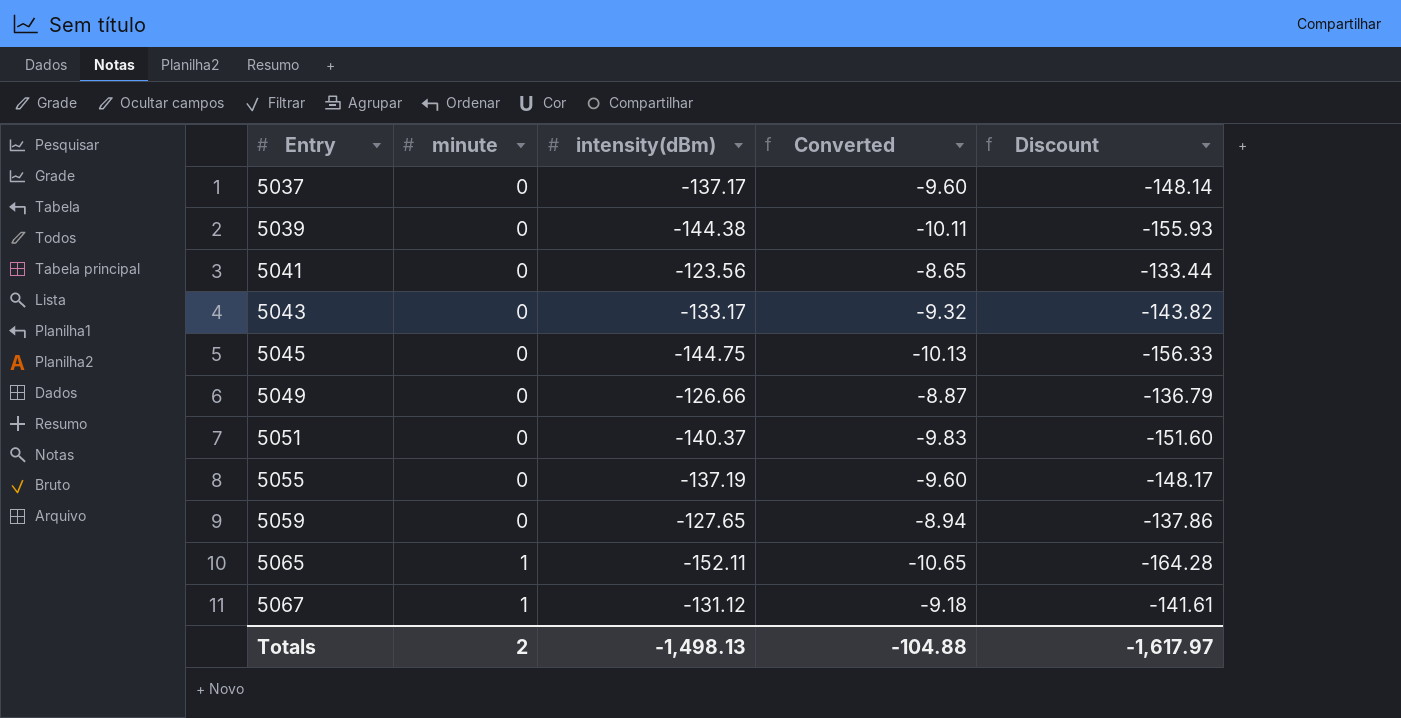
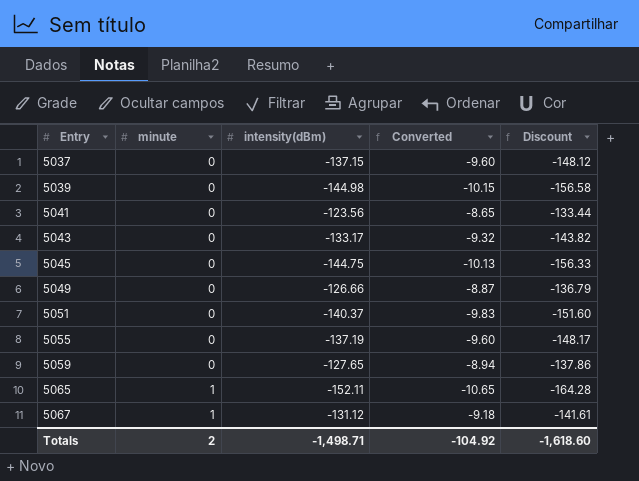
5037 | intensity(dBm): -137.17 -> -137.15
5037 | Discount: -148.14 -> -148.12
5039 | intensity(dBm): -144.38 -> -144.98
5039 | Converted: -10.11 -> -10.15
5039 | Discount: -155.93 -> -156.58
Totals | intensity(dBm): -1,498.13 -> -1,498.71
Totals | Converted: -104.88 -> -104.92
Totals | Discount: -1,617.97 -> -1,618.60

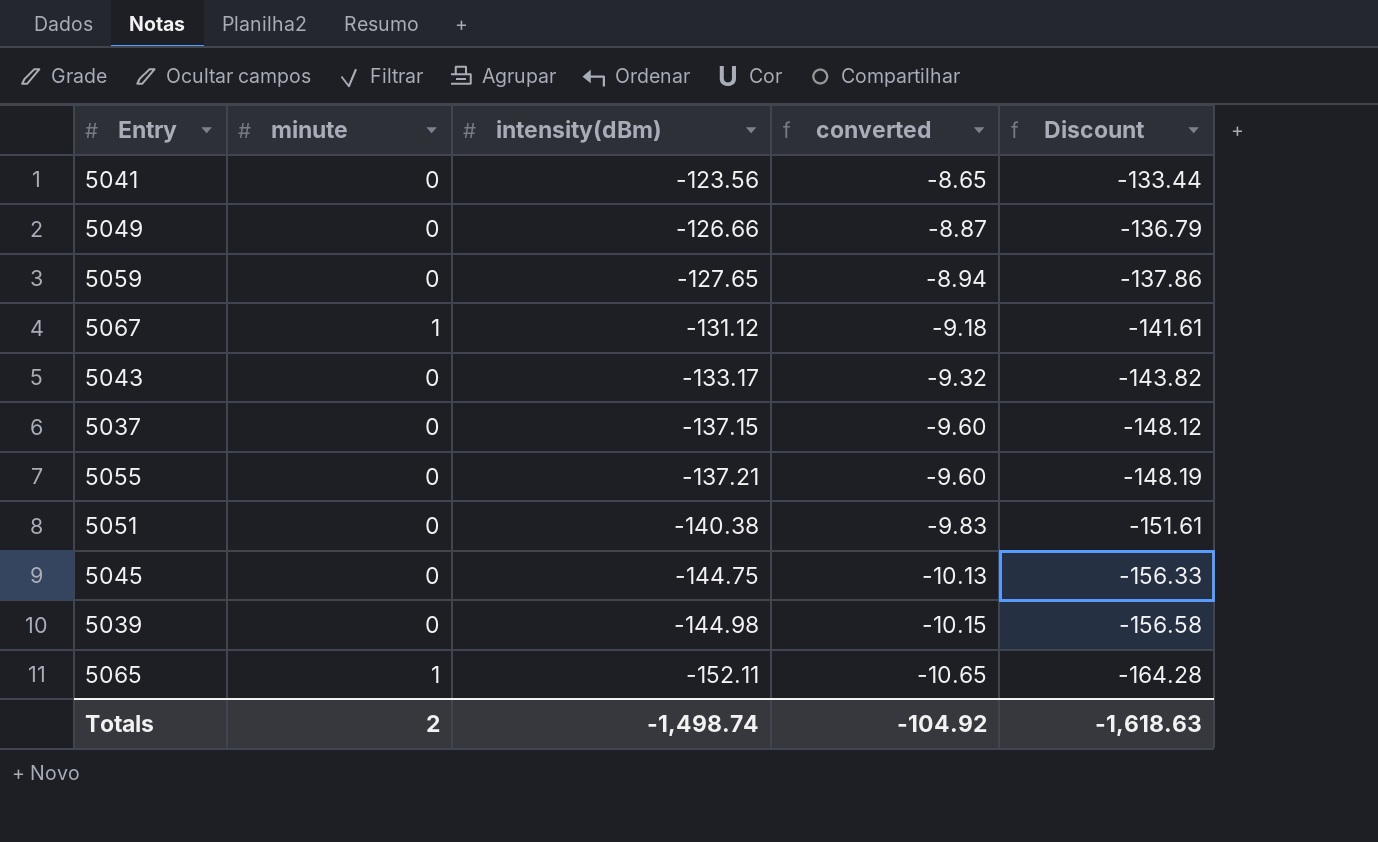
row order: Entry ascending -> intensity(dBm) descending
column name: Converted -> converted
5055 | intensity(dBm): -137.19 -> -137.21
5055 | Discount: -148.17 -> -148.19
5051 | intensity(dBm): -140.37 -> -140.38
5051 | Discount: -151.60 -> -151.61
Totals | intensity(dBm): -1,498.71 -> -1,498.74
Totals | Discount: -1,618.60 -> -1,618.63

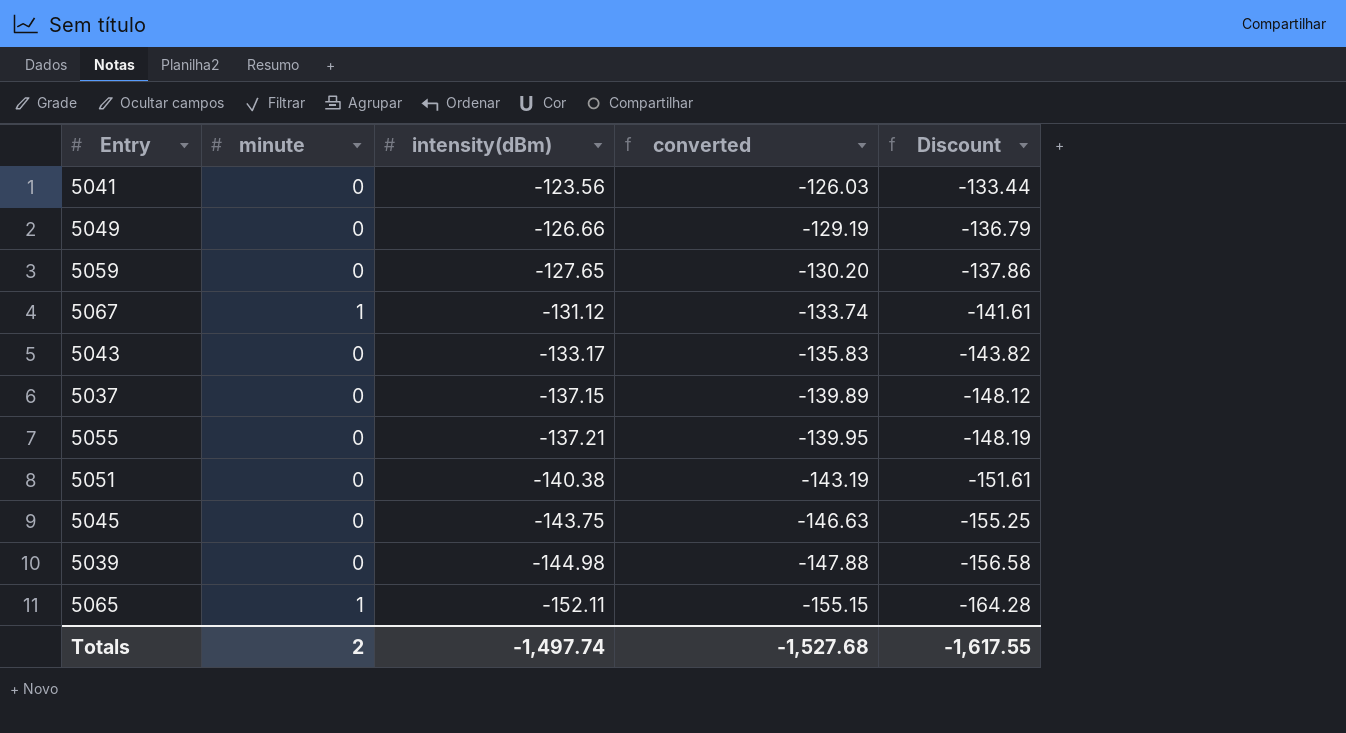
column converted | formula: [intensity(dBm)] * 0.07 -> [intensity(dBm)] * 1.02
5045 | intensity(dBm): -144.75 -> -143.75
5045 | Discount: -156.33 -> -155.25
Totals | intensity(dBm): -1,498.74 -> -1,497.74
Totals | converted: -104.92 -> -1,527.68
Totals | Discount: -1,618.63 -> -1,617.55

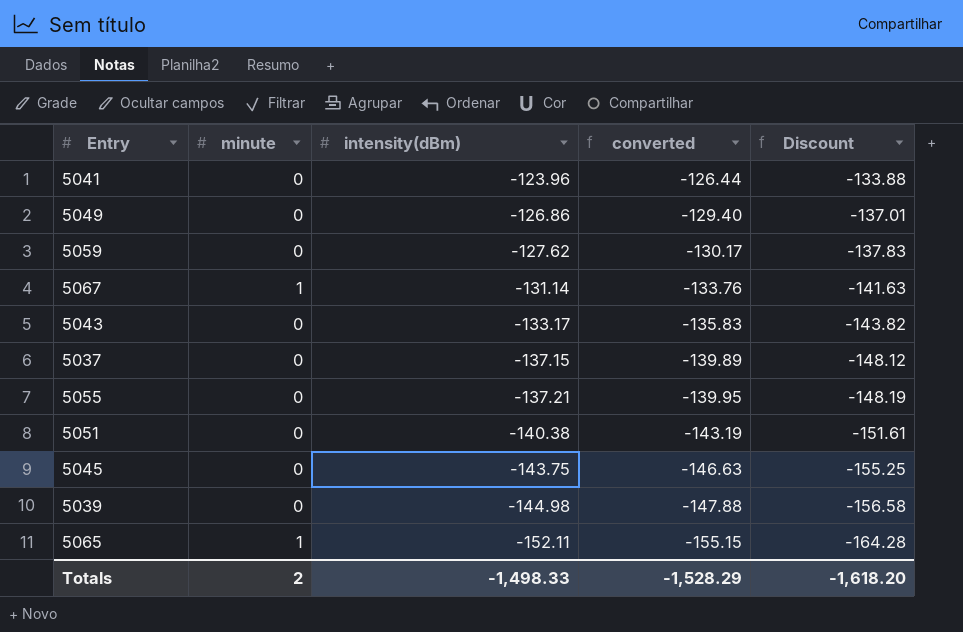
5041 | intensity(dBm): -123.56 -> -123.96
5041 | converted: -126.03 -> -126.44
5041 | Discount: -133.44 -> -133.88
5049 | intensity(dBm): -126.66 -> -126.86
5049 | converted: -129.19 -> -129.40
5049 | Discount: -136.79 -> -137.01
5059 | intensity(dBm): -127.65 -> -127.62
5059 | converted: -130.20 -> -130.17
5059 | Discount: -137.86 -> -137.83
5067 | intensity(dBm): -131.12 -> -131.14
5067 | converted: -133.74 -> -133.76
5067 | Discount: -141.61 -> -141.63
Totals | intensity(dBm): -1,497.74 -> -1,498.33
Totals | converted: -1,527.68 -> -1,528.29
Totals | Discount: -1,617.55 -> -1,618.20

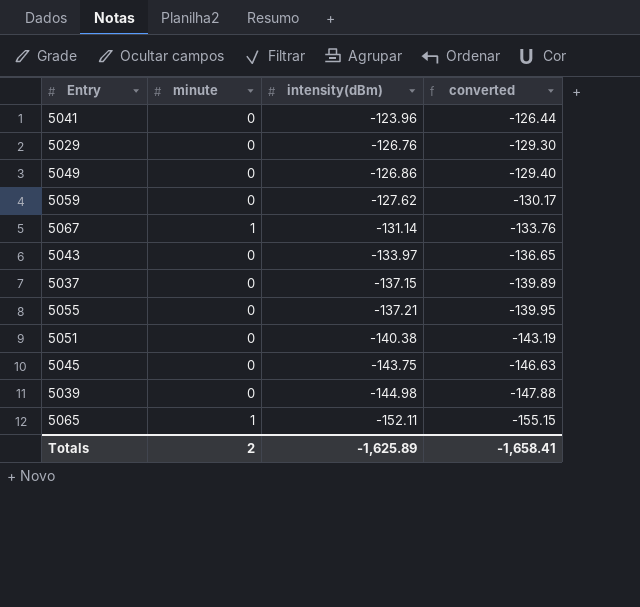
column Discount | formula: [intensity(dBm)] * 1.08 -> none
row 5029: none -> 0 | -126.76 | -129.30
5043 | intensity(dBm): -133.17 -> -133.97
5043 | converted: -135.83 -> -136.65
Totals | intensity(dBm): -1,498.33 -> -1,625.89
Totals | converted: -1,528.29 -> -1,658.41

